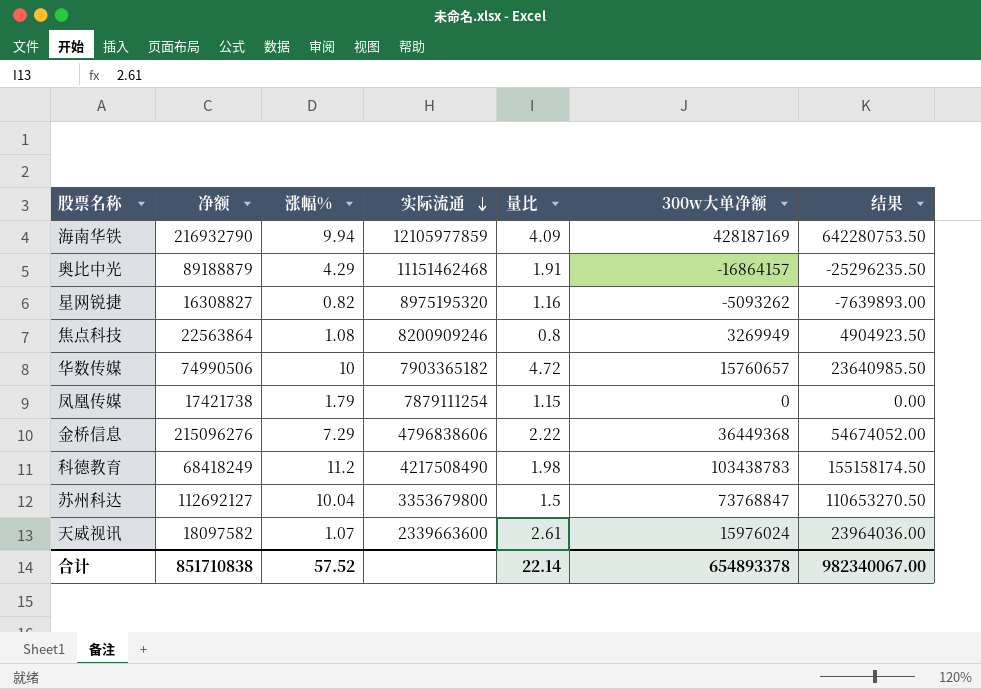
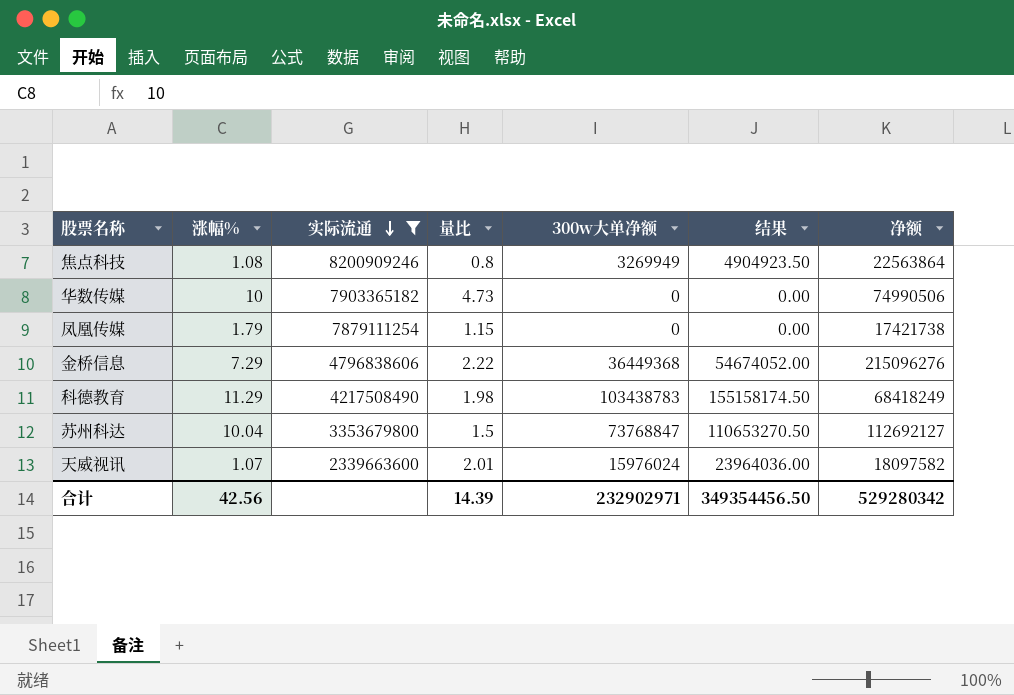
filter: none -> 实际流通 <= 8200909246
column 净额 | position: 2 -> 7
华数传媒 | 量比: 4.72 -> 4.73
华数传媒 | 300w大单净额: 15760657 -> 0
华数传媒 | 结果: 23640985.50 -> 0.00
科德教育 | 涨幅%: 11.2 -> 11.29
天威视讯 | 量比: 2.61 -> 2.01
合计 | 涨幅%: 57.52 -> 42.56
合计 | 量比: 22.14 -> 14.39
合计 | 300w大单净额: 654893378 -> 232902971
合计 | 结果: 982340067.00 -> 349354456.50
合计 | 净额: 851710838 -> 529280342

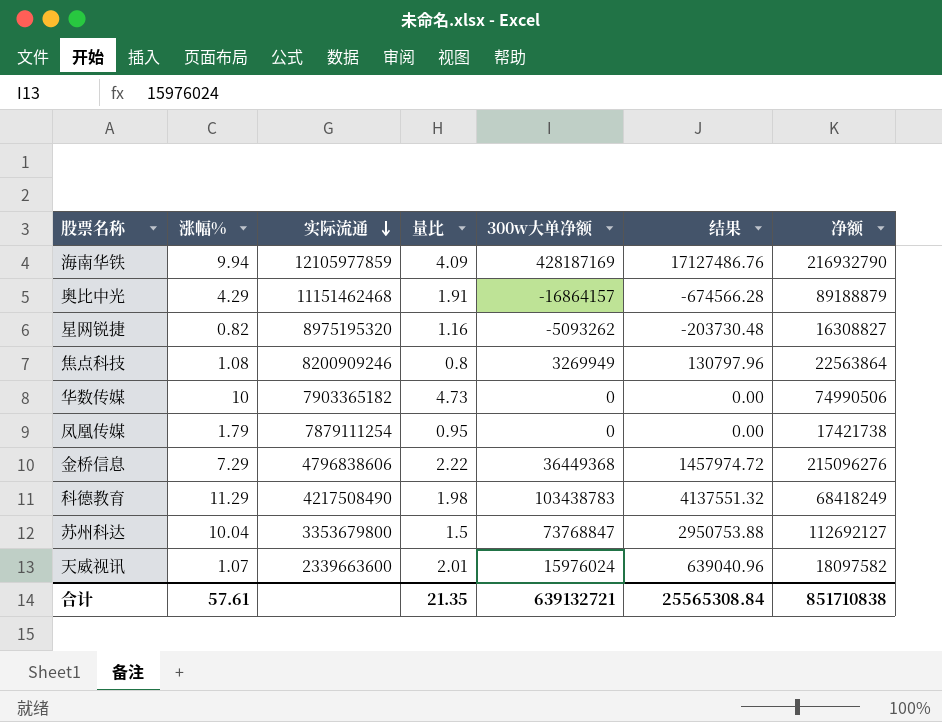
filter: 实际流通 <= 8200909246 -> none
column 结果 | formula: [300w大单净额] * 1.5 -> [300w大单净额] * 0.04
凤凰传媒 | 量比: 1.15 -> 0.95
合计 | 涨幅%: 42.56 -> 57.61
合计 | 量比: 14.39 -> 21.35
合计 | 300w大单净额: 232902971 -> 639132721
合计 | 结果: 349354456.50 -> 25565308.84
合计 | 净额: 529280342 -> 851710838

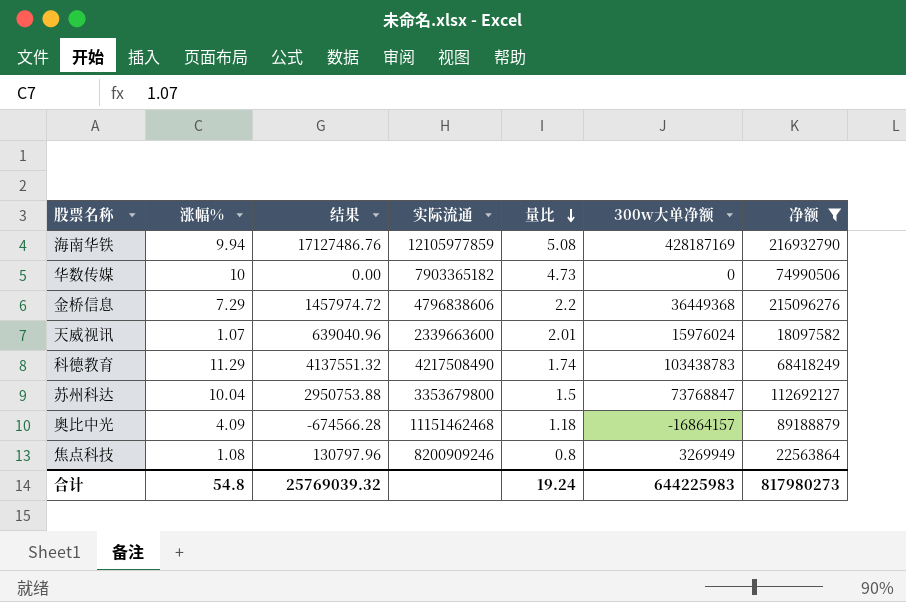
filter: none -> 净额 >= 18097582
row order: 实际流通 descending -> 量比 descending
column 结果 | position: 6 -> 3
海南华铁 | 量比: 4.09 -> 5.08
金桥信息 | 量比: 2.22 -> 2.2
科德教育 | 量比: 1.98 -> 1.74
奥比中光 | 涨幅%: 4.29 -> 4.09
奥比中光 | 量比: 1.91 -> 1.18
合计 | 涨幅%: 57.61 -> 54.8
合计 | 结果: 25565308.84 -> 25769039.32
合计 | 量比: 21.35 -> 19.24
合计 | 300w大单净额: 639132721 -> 644225983
合计 | 净额: 851710838 -> 817980273

